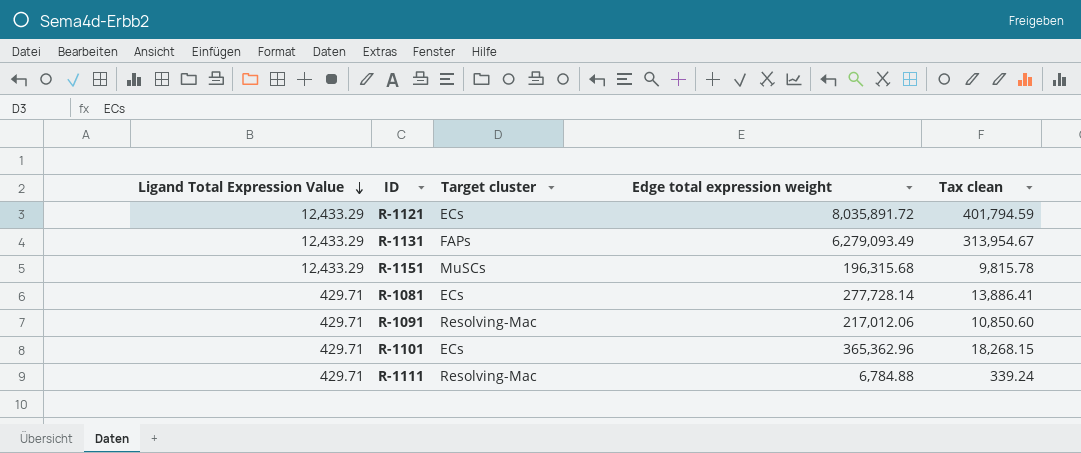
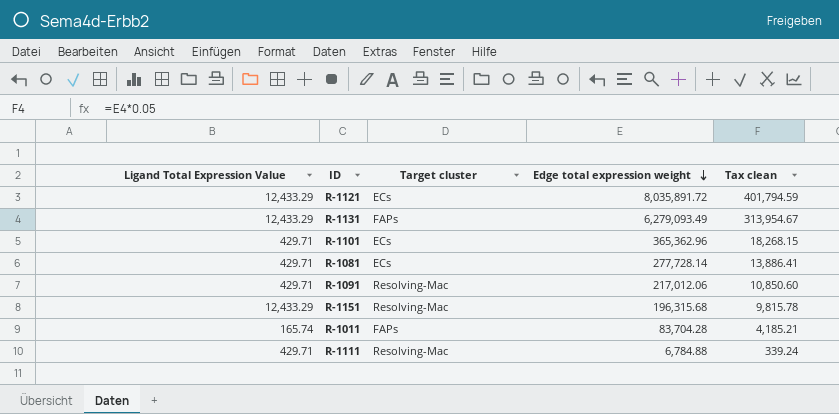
row order: Ligand Total Expression Value descending -> Edge total expression weight descending
R-1151 | Target cluster: MuSCs -> Resolving-Mac
row R-1011: none -> 165.74 | FAPs | 83,704.28 | 4,185.21

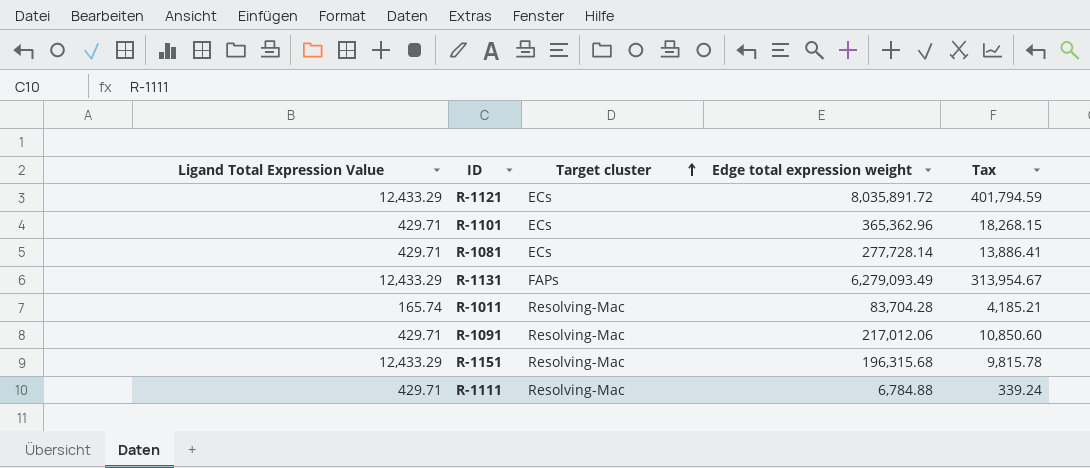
row order: Edge total expression weight descending -> Target cluster ascending
column name: Tax clean -> Tax
R-1011 | Target cluster: FAPs -> Resolving-Mac

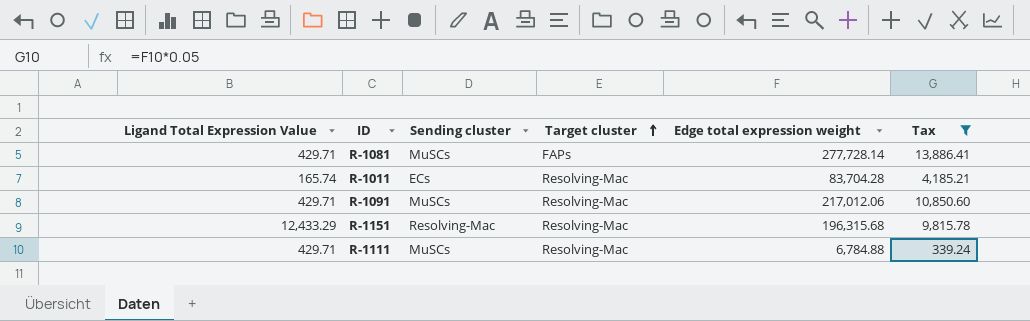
filter: none -> Tax <= 13,886.41
column Sending cluster | position: none -> 3
R-1081 | Target cluster: ECs -> FAPs

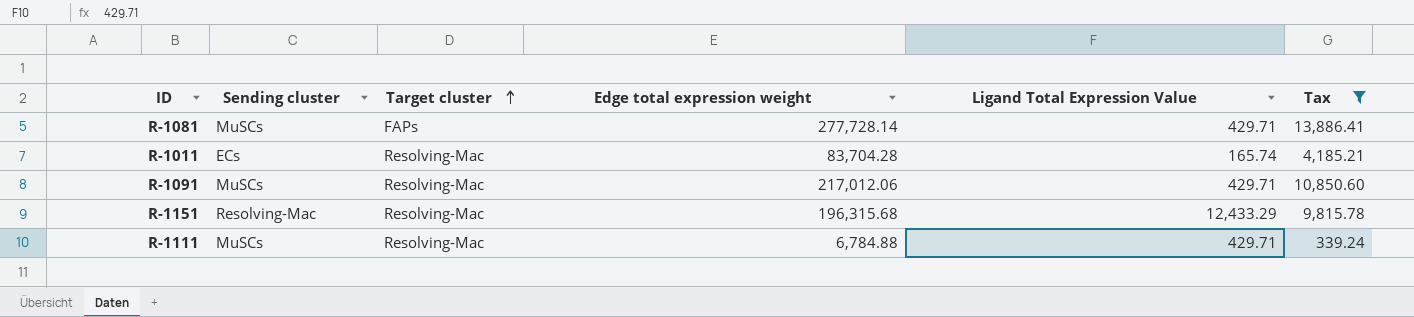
column Ligand Total Expression Value | position: 1 -> 5

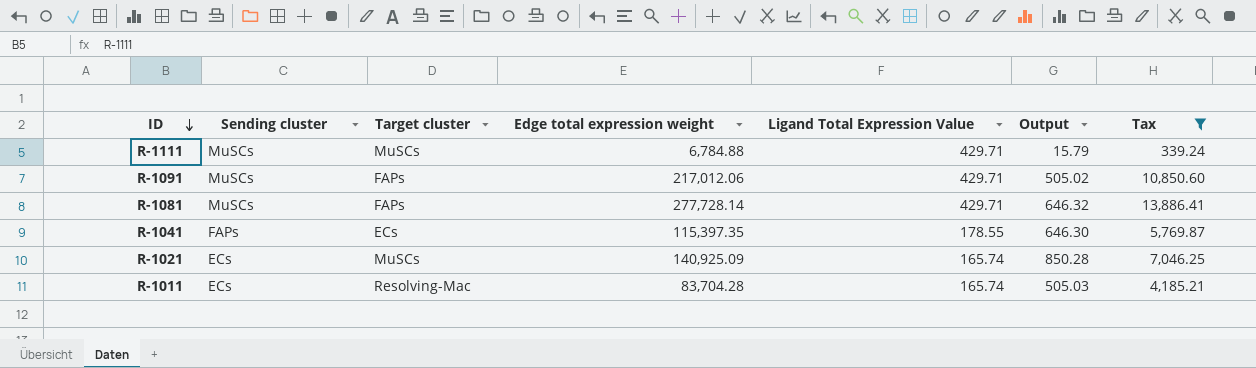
row order: Target cluster ascending -> ID descending
column Output | formula: none -> [Edge total expression weight] / [Ligand Total Expression Value]
row R-1151: Resolving-Mac | Resolving-Mac | 196,315.68 | 12,433.29 | 9,815.78 -> none
R-1111 | Target cluster: Resolving-Mac -> MuSCs
R-1091 | Target cluster: Resolving-Mac -> FAPs
row R-1041: none -> FAPs | ECs | 115,397.35 | 178.55 | 646.30 | 5,769.87
row R-1021: none -> ECs | MuSCs | 140,925.09 | 165.74 | 850.28 | 7,046.25

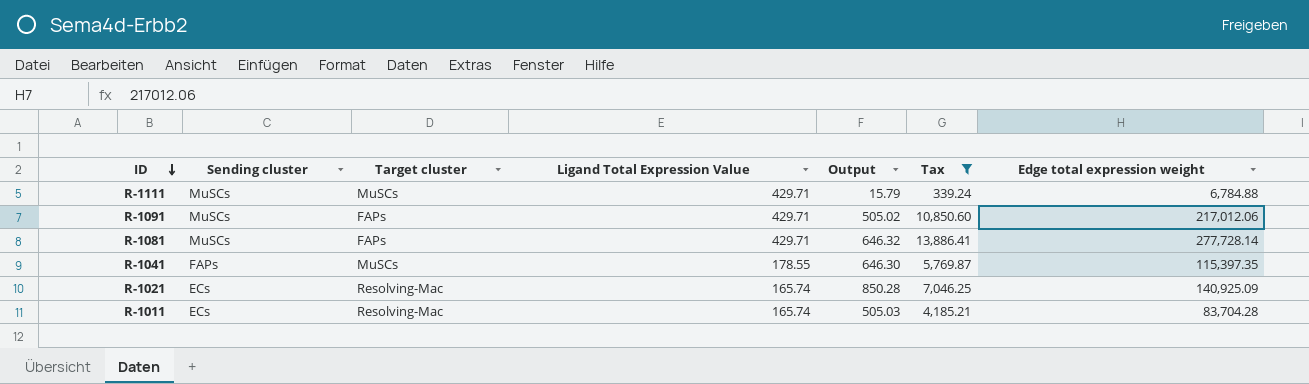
column Edge total expression weight | position: 4 -> 7
R-1041 | Target cluster: ECs -> MuSCs
R-1021 | Target cluster: MuSCs -> Resolving-Mac

